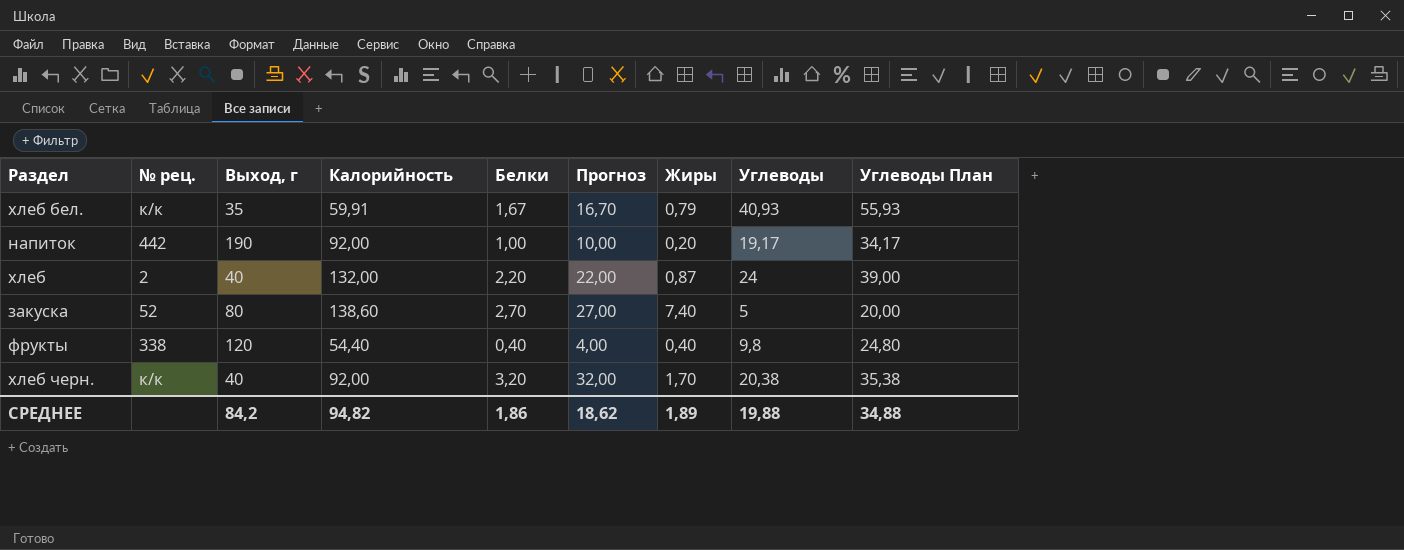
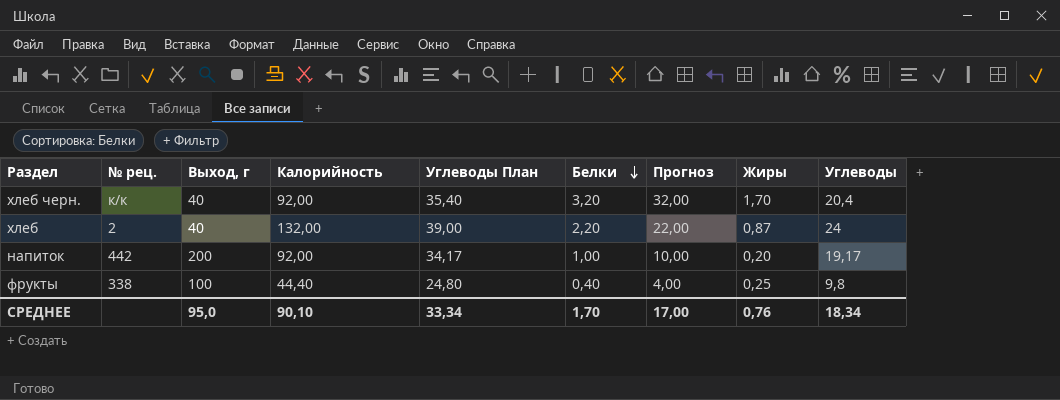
row order: none -> Белки descending
column Углеводы План | position: 9 -> 5
row хлеб бел.: к/к | 35 | 59,91 | 1,67 | 16,70 | 0,79 | 40,93 | 55,93 -> none
row закуска: 52 | 80 | 138,60 | 2,70 | 27,00 | 7,40 | 5 | 20,00 -> none
хлеб черн. | Углеводы План: 35,38 -> 35,40
хлеб черн. | Углеводы: 20,38 -> 20,4
напиток | Выход, г: 190 -> 200
фрукты | Выход, г: 120 -> 100
фрукты | Калорийность: 54,40 -> 44,40
фрукты | Жиры: 0,40 -> 0,25
СРЕДНЕЕ | Выход, г: 84,2 -> 95,0
СРЕДНЕЕ | Калорийность: 94,82 -> 90,10
СРЕДНЕЕ | Углеводы План: 34,88 -> 33,34
СРЕДНЕЕ | Белки: 1,86 -> 1,70
СРЕДНЕЕ | Прогноз: 18,62 -> 17,00
СРЕДНЕЕ | Жиры: 1,89 -> 0,76
СРЕДНЕЕ | Углеводы: 19,88 -> 18,34

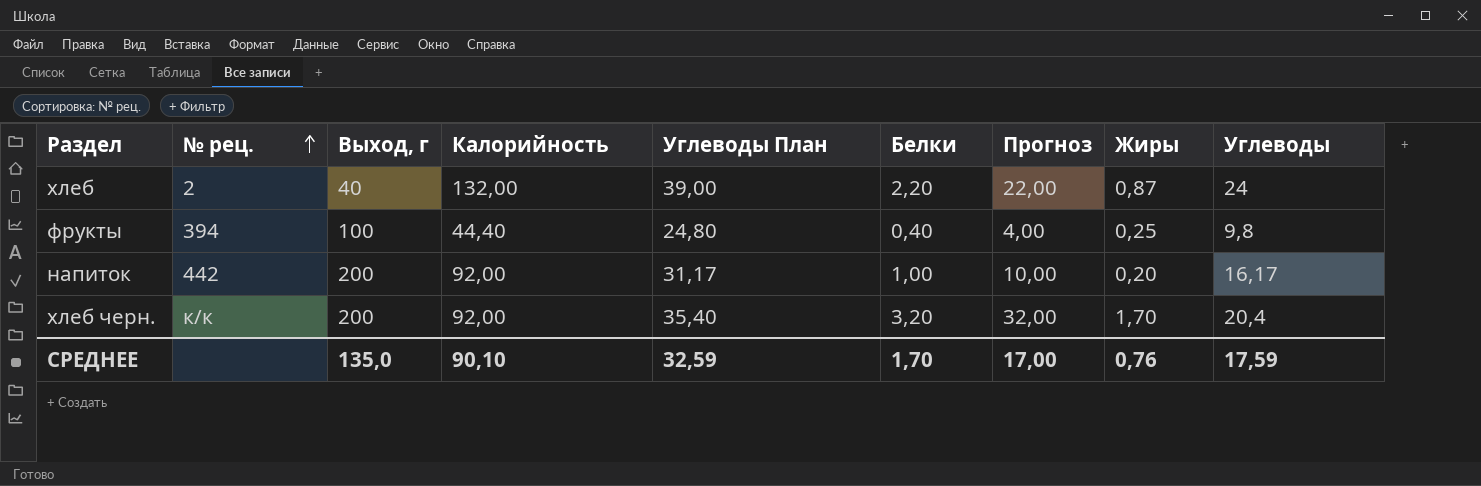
row order: Белки descending -> № рец. ascending
фрукты | № рец.: 338 -> 394
напиток | Углеводы План: 34,17 -> 31,17
напиток | Углеводы: 19,17 -> 16,17
хлеб черн. | Выход, г: 40 -> 200
СРЕДНЕЕ | Выход, г: 95,0 -> 135,0
СРЕДНЕЕ | Углеводы План: 33,34 -> 32,59
СРЕДНЕЕ | Углеводы: 18,34 -> 17,59

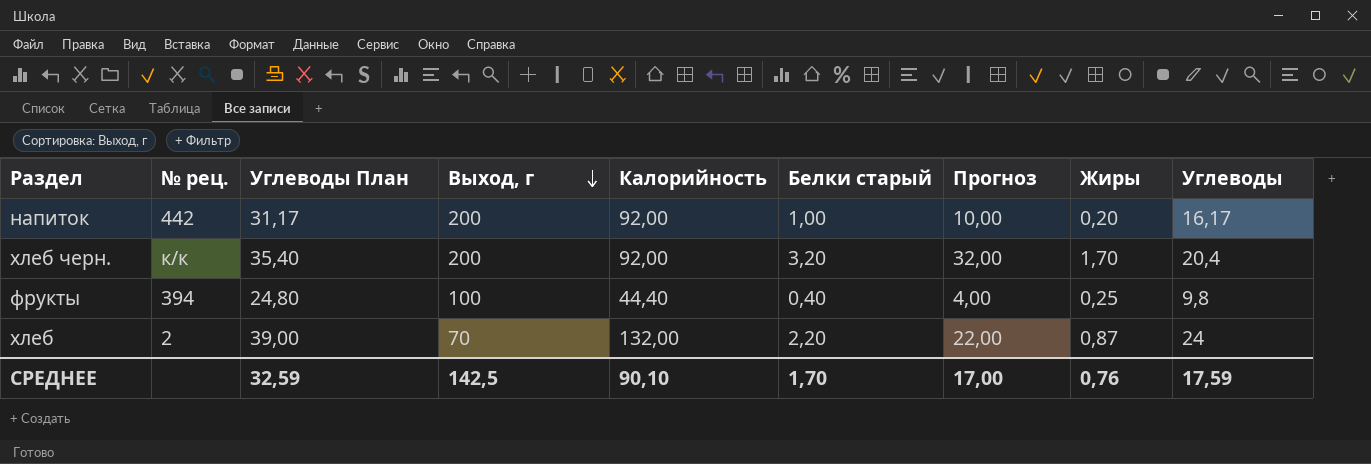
row order: № рец. ascending -> Выход, г descending
column Углеводы План | position: 5 -> 3
column name: Белки -> Белки старый
хлеб | Выход, г: 40 -> 70
СРЕДНЕЕ | Выход, г: 135,0 -> 142,5

